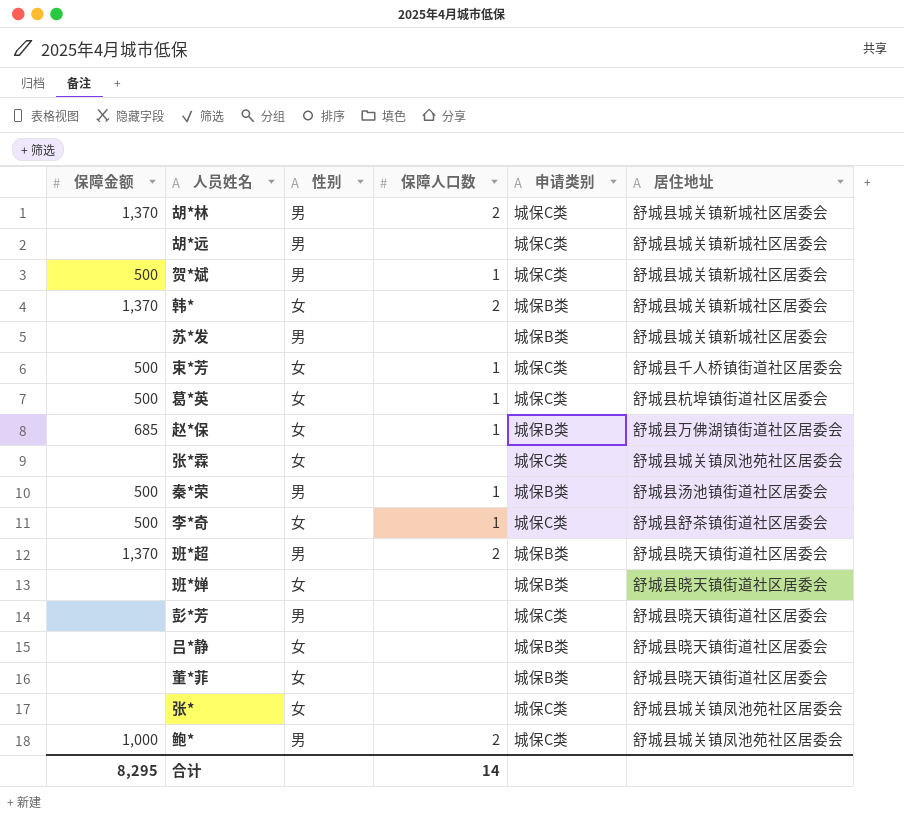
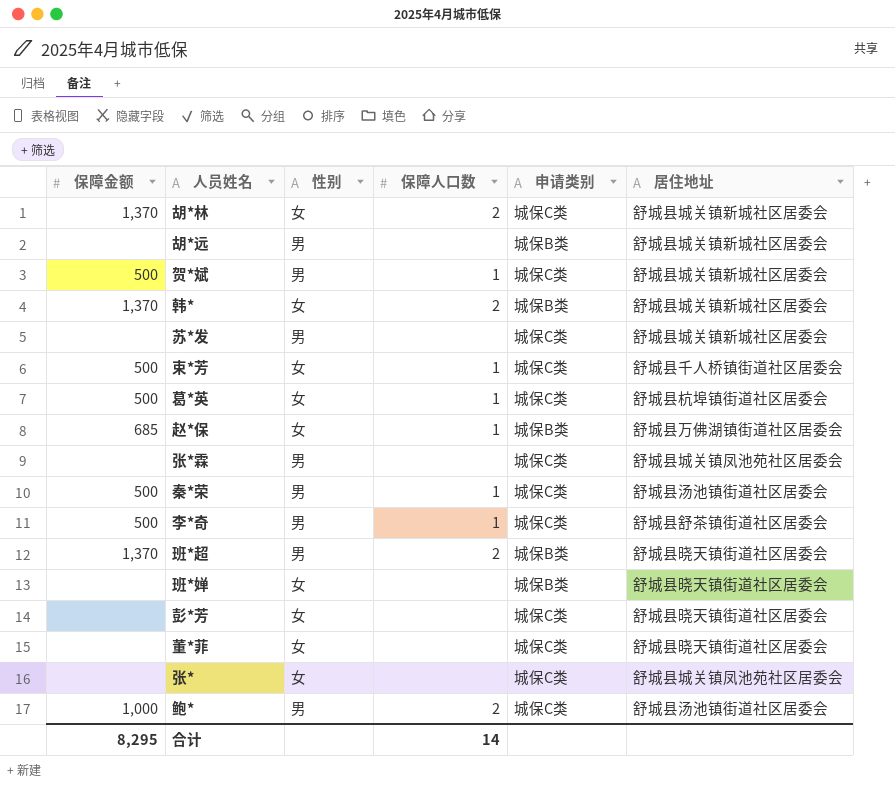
row 吕*静: none | 女 | none | 城保B类 | 舒城县晓天镇街道社区居委会 -> none
胡*林 | 性别: 男 -> 女
胡*远 | 申请类别: 城保C类 -> 城保B类
苏*发 | 申请类别: 城保B类 -> 城保C类
张*霖 | 性别: 女 -> 男
秦*荣 | 申请类别: 城保B类 -> 城保C类
李*奇 | 性别: 女 -> 男
彭*芳 | 性别: 男 -> 女
董*菲 | 申请类别: 城保B类 -> 城保C类
鲍* | 居住地址: 舒城县城关镇凤池苑社区居委会 -> 舒城县汤池镇街道社区居委会

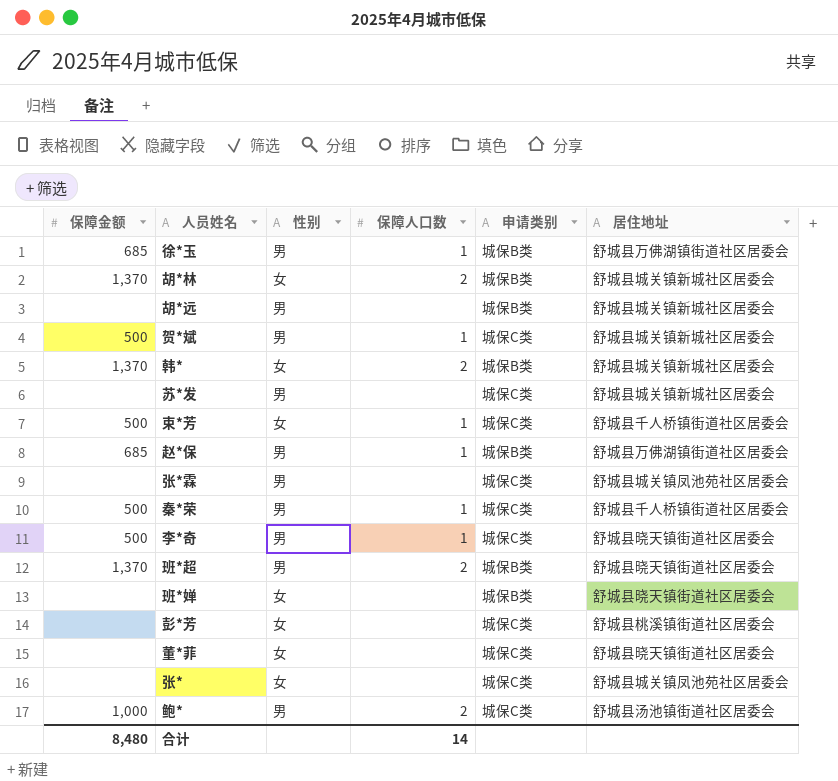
row 葛*英: 500 | 女 | 1 | 城保C类 | 舒城县杭埠镇街道社区居委会 -> none
row 徐*玉: none -> 685 | 男 | 1 | 城保B类 | 舒城县万佛湖镇街道社区居委会
胡*林 | 申请类别: 城保C类 -> 城保B类
赵*保 | 性别: 女 -> 男
秦*荣 | 居住地址: 舒城县汤池镇街道社区居委会 -> 舒城县千人桥镇街道社区居委会
李*奇 | 居住地址: 舒城县舒茶镇街道社区居委会 -> 舒城县晓天镇街道社区居委会
彭*芳 | 居住地址: 舒城县晓天镇街道社区居委会 -> 舒城县桃溪镇街道社区居委会
合计 | 保障金额: 8,295 -> 8,480

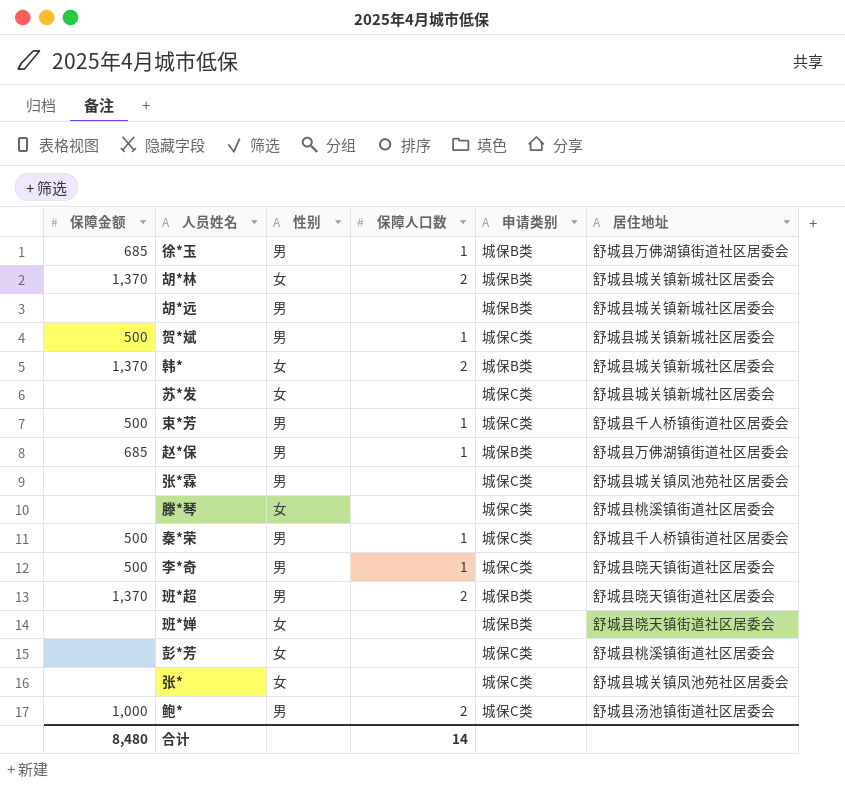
row 董*菲: none | 女 | none | 城保C类 | 舒城县晓天镇街道社区居委会 -> none
苏*发 | 性别: 男 -> 女
束*芳 | 性别: 女 -> 男
row 滕*琴: none -> none | 女 | none | 城保C类 | 舒城县桃溪镇街道社区居委会

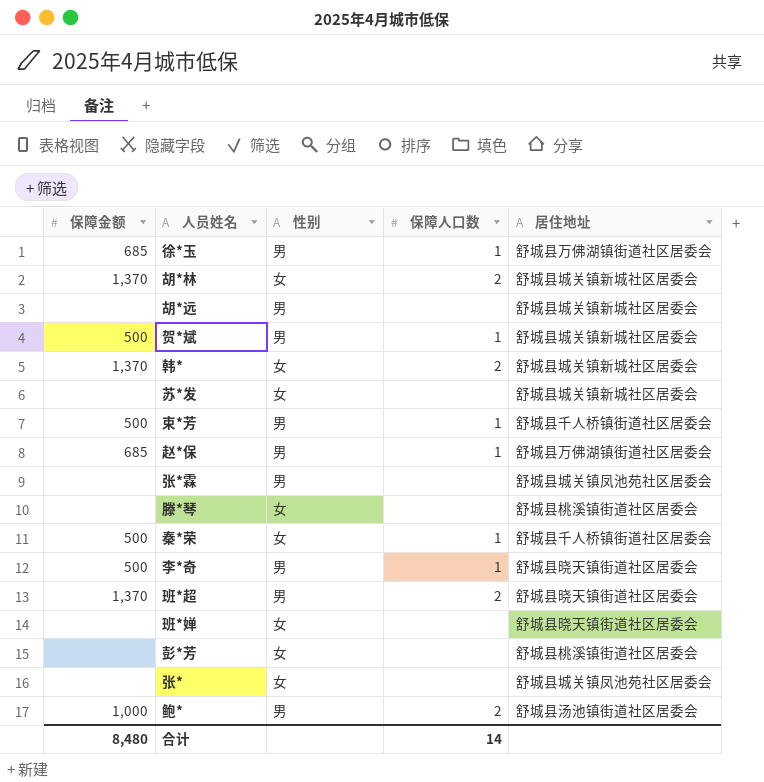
column 申请类别 | position: 5 -> none
秦*荣 | 性别: 男 -> 女

